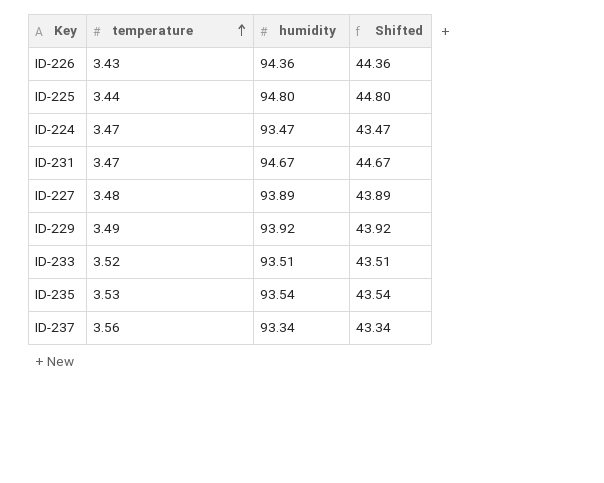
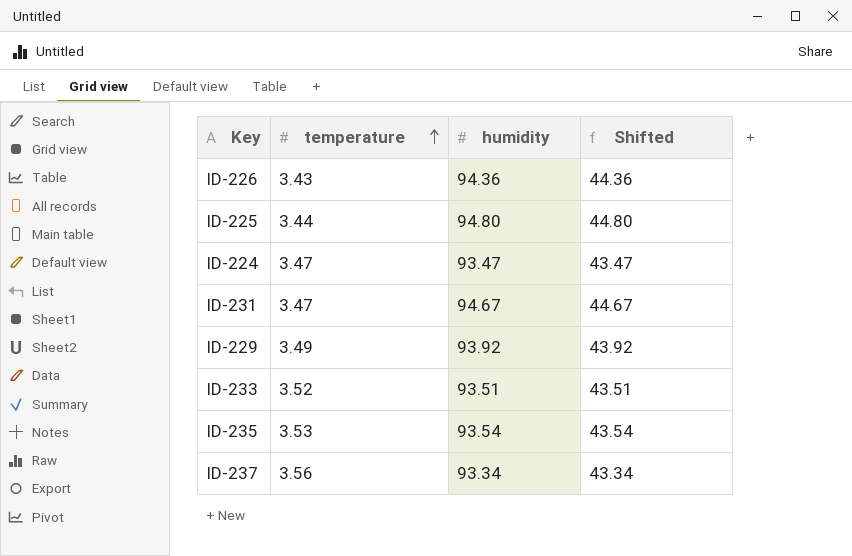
row ID-227: 3.48 | 93.89 | 43.89 -> none

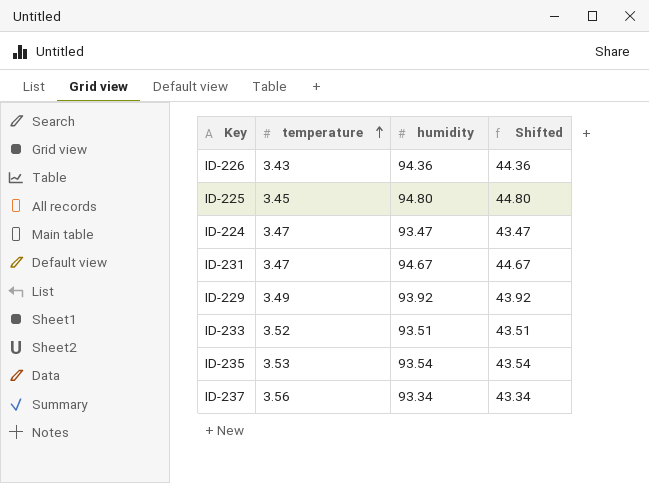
ID-225 | temperature: 3.44 -> 3.45

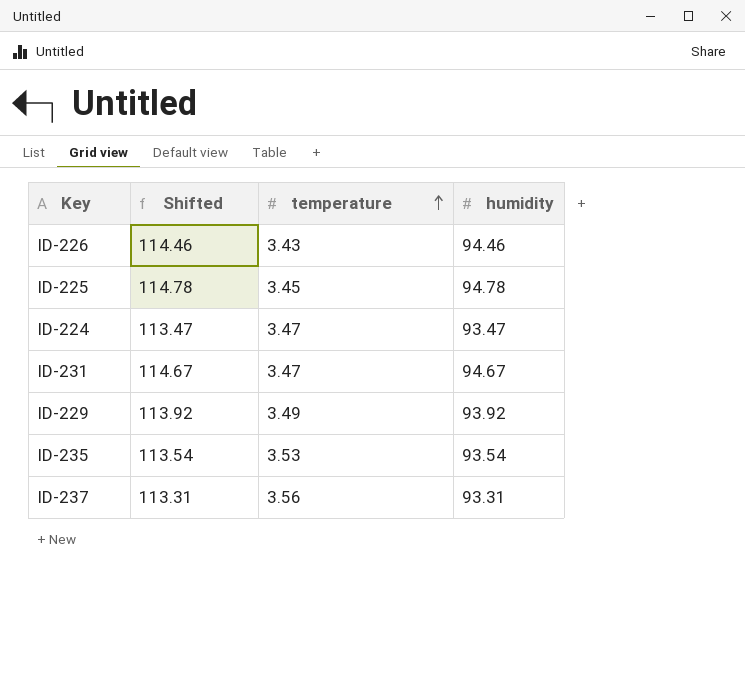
column Shifted | formula: [humidity] - 50 -> [humidity] + 20
column Shifted | position: 4 -> 2
row ID-233: 3.52 | 93.51 | 43.51 -> none
ID-226 | humidity: 94.36 -> 94.46
ID-225 | humidity: 94.80 -> 94.78
ID-237 | humidity: 93.34 -> 93.31

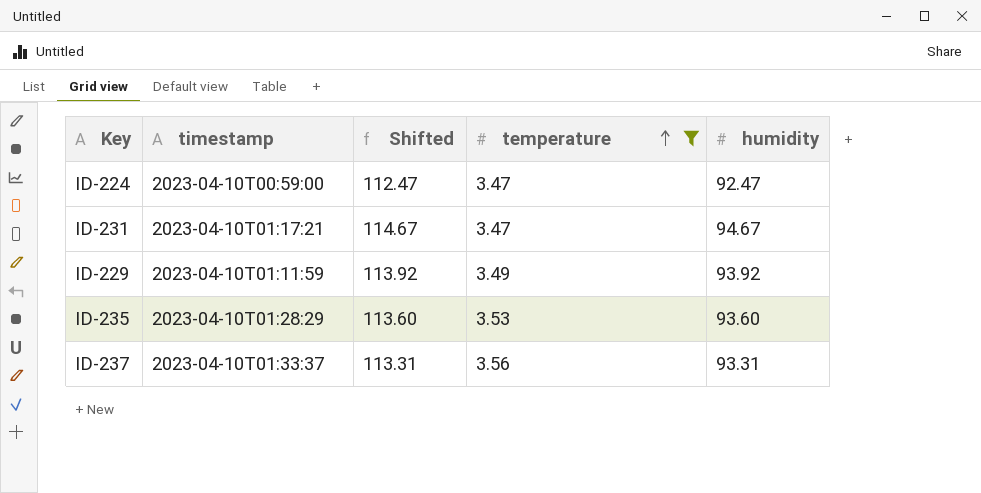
filter: none -> temperature >= 3.47
column timestamp | position: none -> 2
ID-224 | Shifted: 113.47 -> 112.47
ID-224 | humidity: 93.47 -> 92.47
ID-235 | Shifted: 113.54 -> 113.60
ID-235 | humidity: 93.54 -> 93.60

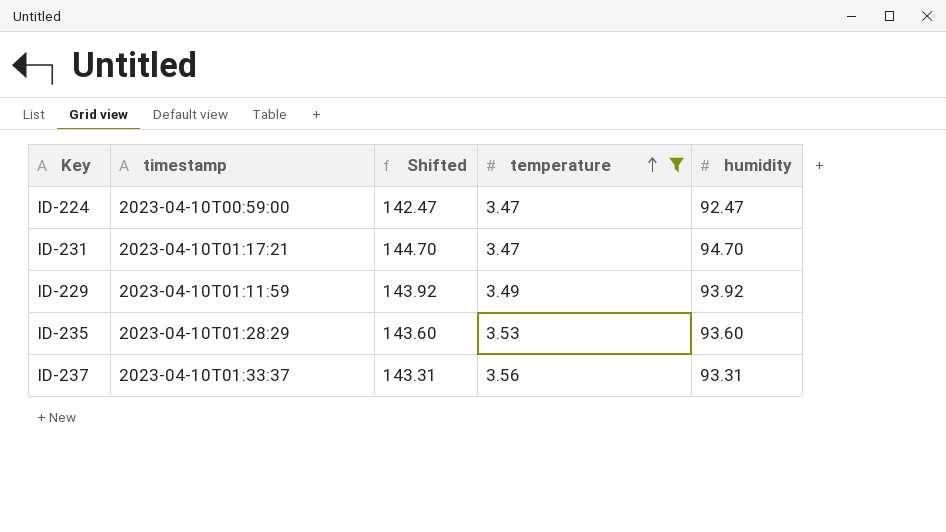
column Shifted | formula: [humidity] + 20 -> [humidity] + 50
ID-231 | humidity: 94.67 -> 94.70

